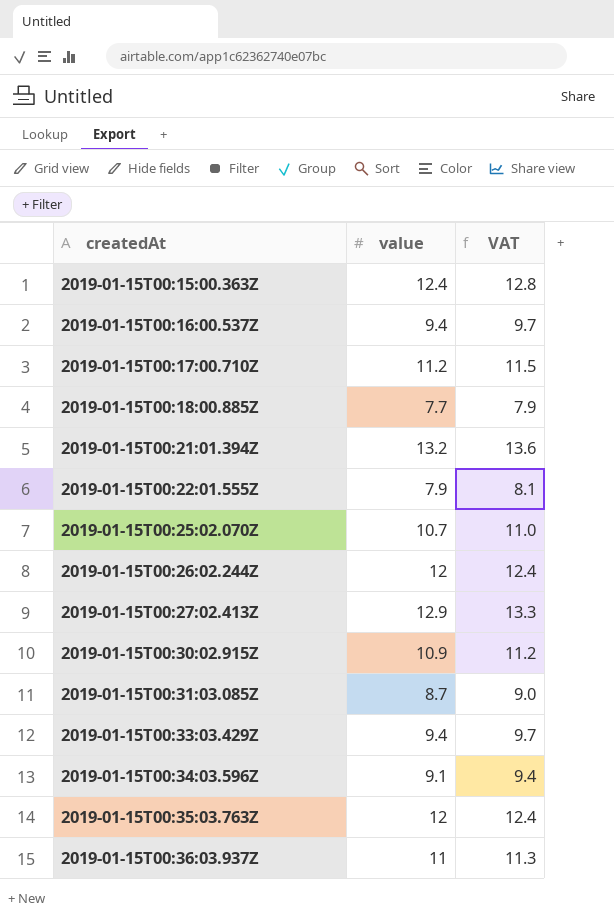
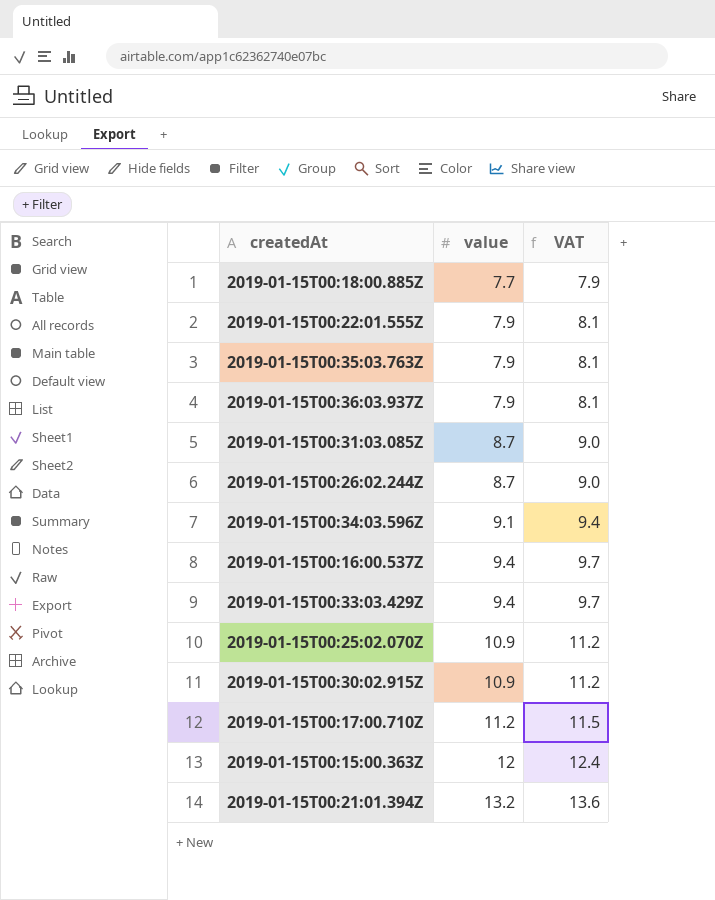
row order: createdAt ascending -> value ascending
row 2019-01-15T00:27:02.413Z: 12.9 | 13.3 -> none
2019-01-15T00:35:03.763Z | value: 12 -> 7.9
2019-01-15T00:35:03.763Z | VAT: 12.4 -> 8.1
2019-01-15T00:36:03.937Z | value: 11 -> 7.9
2019-01-15T00:36:03.937Z | VAT: 11.3 -> 8.1
2019-01-15T00:26:02.244Z | value: 12 -> 8.7
2019-01-15T00:26:02.244Z | VAT: 12.4 -> 9.0
2019-01-15T00:25:02.070Z | value: 10.7 -> 10.9
2019-01-15T00:25:02.070Z | VAT: 11.0 -> 11.2
2019-01-15T00:15:00.363Z | value: 12.4 -> 12
2019-01-15T00:15:00.363Z | VAT: 12.8 -> 12.4

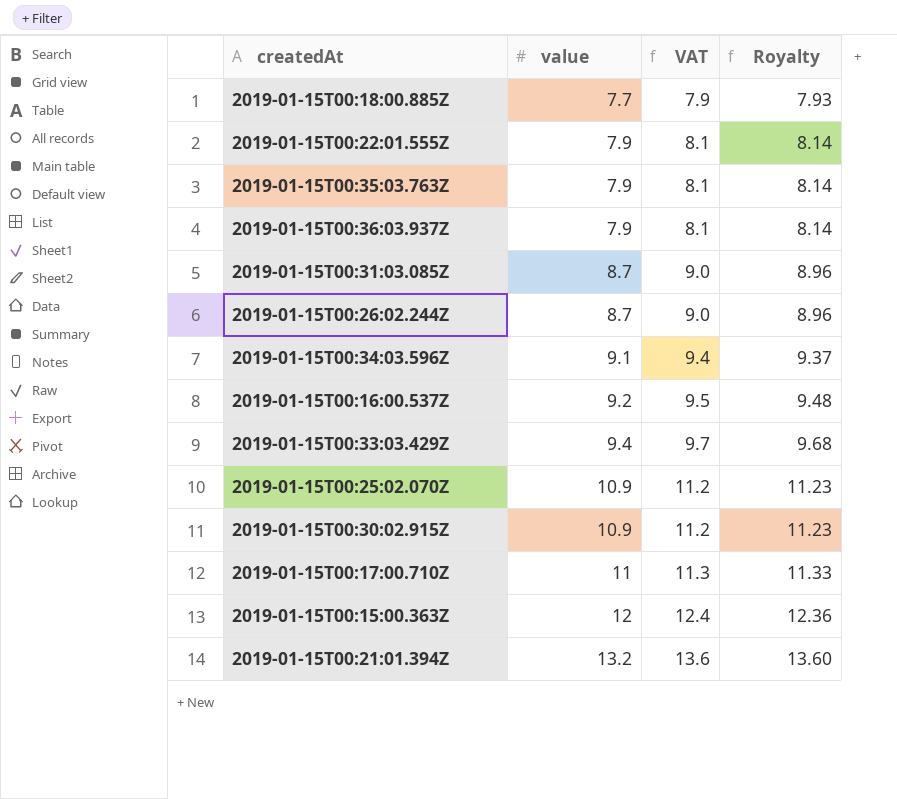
column Royalty | formula: none -> [value] * 1.03
2019-01-15T00:16:00.537Z | value: 9.4 -> 9.2
2019-01-15T00:16:00.537Z | VAT: 9.7 -> 9.5
2019-01-15T00:17:00.710Z | value: 11.2 -> 11
2019-01-15T00:17:00.710Z | VAT: 11.5 -> 11.3

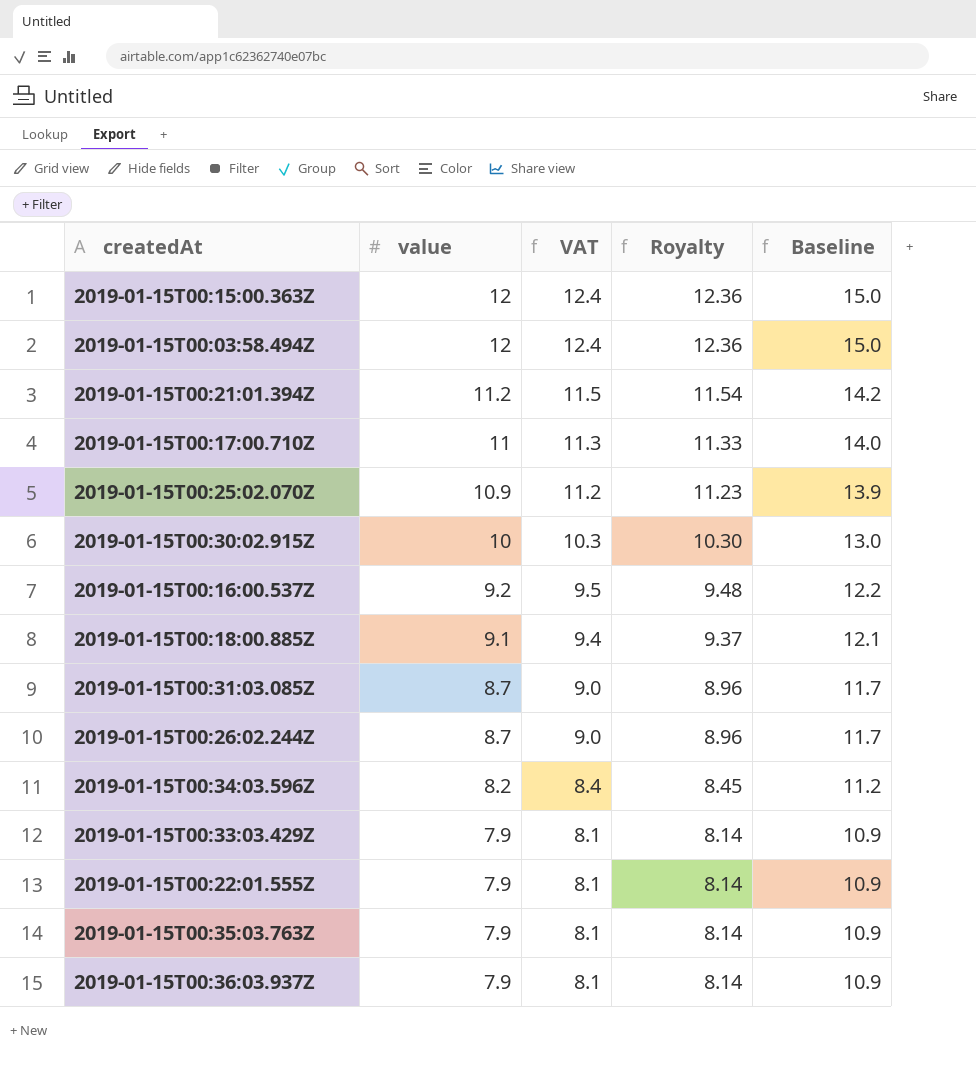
row order: value ascending -> value descending
column Baseline | formula: none -> [value] + 3
row 2019-01-15T00:03:58.494Z: none -> 12 | 12.4 | 12.36 | 15.0
2019-01-15T00:21:01.394Z | value: 13.2 -> 11.2
2019-01-15T00:21:01.394Z | VAT: 13.6 -> 11.5
2019-01-15T00:21:01.394Z | Royalty: 13.60 -> 11.54
2019-01-15T00:30:02.915Z | value: 10.9 -> 10
2019-01-15T00:30:02.915Z | VAT: 11.2 -> 10.3
2019-01-15T00:30:02.915Z | Royalty: 11.23 -> 10.30
2019-01-15T00:18:00.885Z | value: 7.7 -> 9.1
2019-01-15T00:18:00.885Z | VAT: 7.9 -> 9.4
2019-01-15T00:18:00.885Z | Royalty: 7.93 -> 9.37
2019-01-15T00:34:03.596Z | value: 9.1 -> 8.2
2019-01-15T00:34:03.596Z | VAT: 9.4 -> 8.4
2019-01-15T00:34:03.596Z | Royalty: 9.37 -> 8.45
2019-01-15T00:33:03.429Z | value: 9.4 -> 7.9
2019-01-15T00:33:03.429Z | VAT: 9.7 -> 8.1
2019-01-15T00:33:03.429Z | Royalty: 9.68 -> 8.14

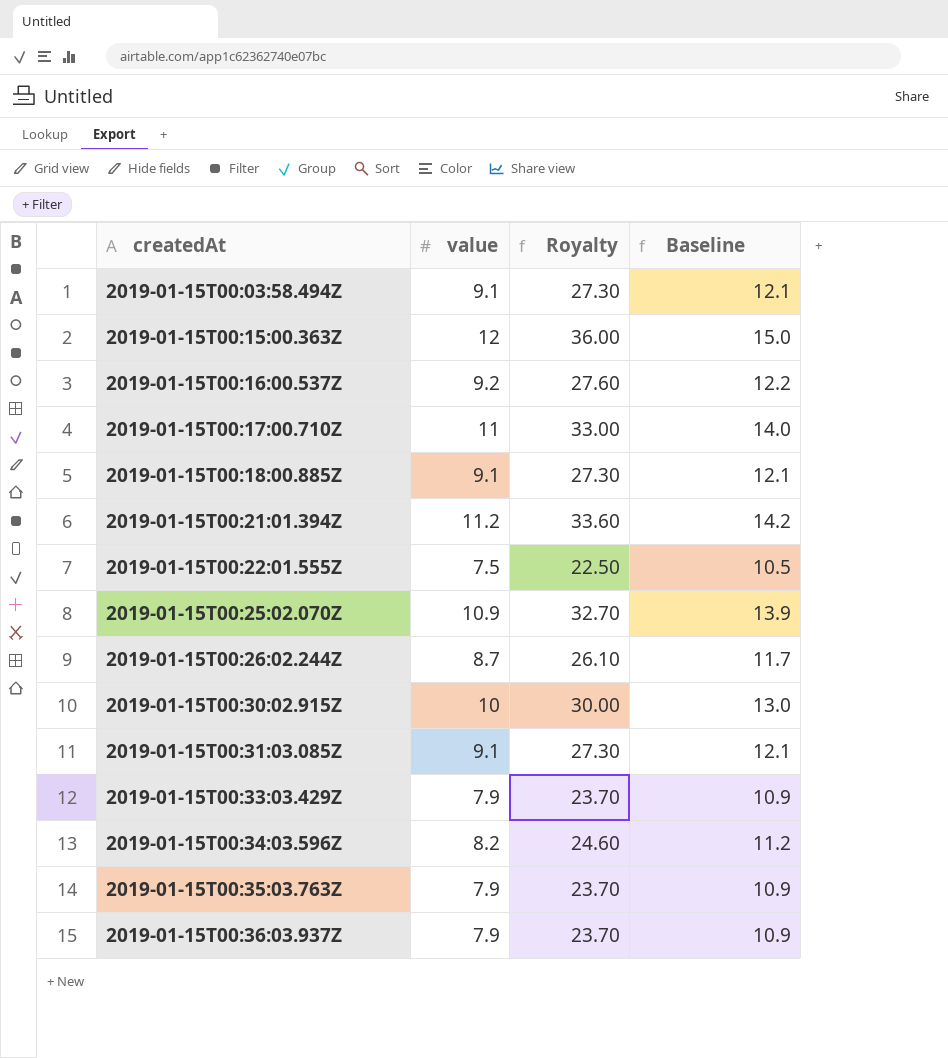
row order: value descending -> createdAt ascending
column VAT | formula: [value] * 1.03 -> none
column Royalty | formula: [value] * 1.03 -> [value] * 3
2019-01-15T00:03:58.494Z | value: 12 -> 9.1
2019-01-15T00:03:58.494Z | Baseline: 15.0 -> 12.1
2019-01-15T00:22:01.555Z | value: 7.9 -> 7.5
2019-01-15T00:22:01.555Z | Baseline: 10.9 -> 10.5
2019-01-15T00:31:03.085Z | value: 8.7 -> 9.1
2019-01-15T00:31:03.085Z | Baseline: 11.7 -> 12.1

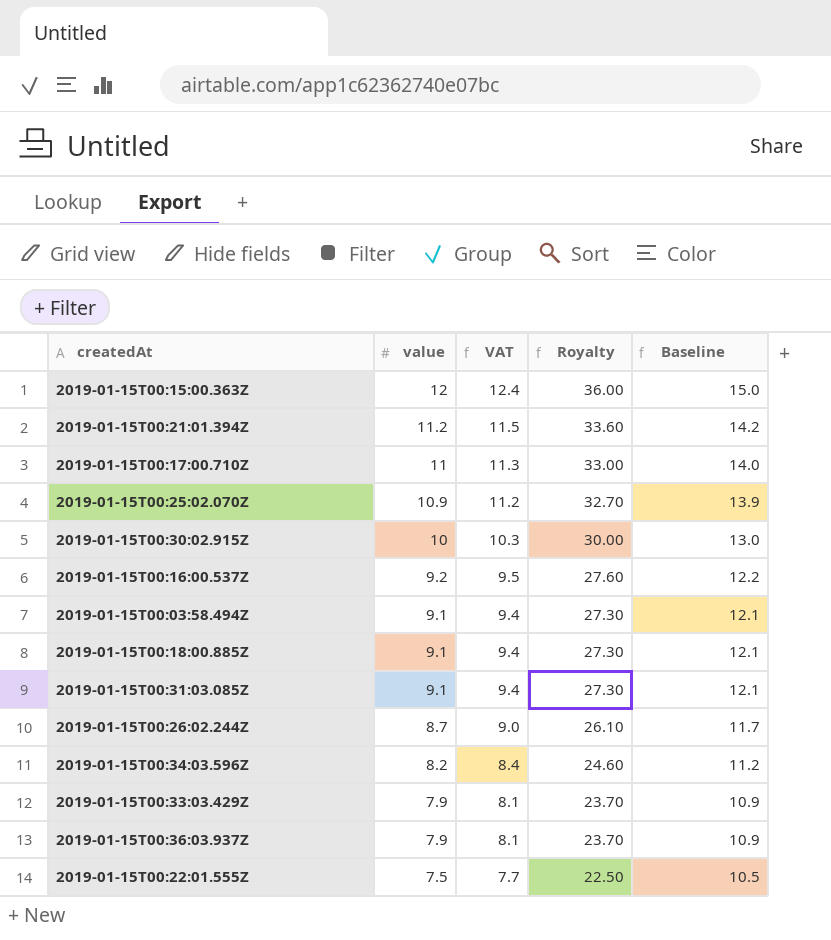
row order: createdAt ascending -> value descending
column VAT | formula: none -> [value] * 1.03
row 2019-01-15T00:35:03.763Z: 7.9 | 23.70 | 10.9 -> none

